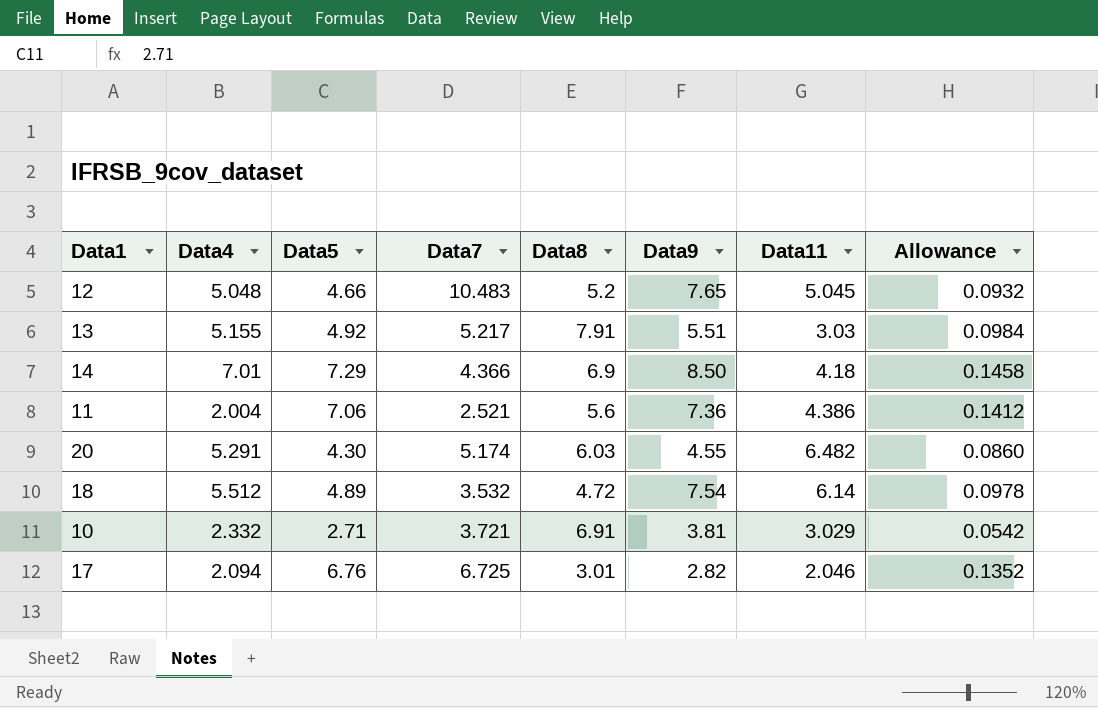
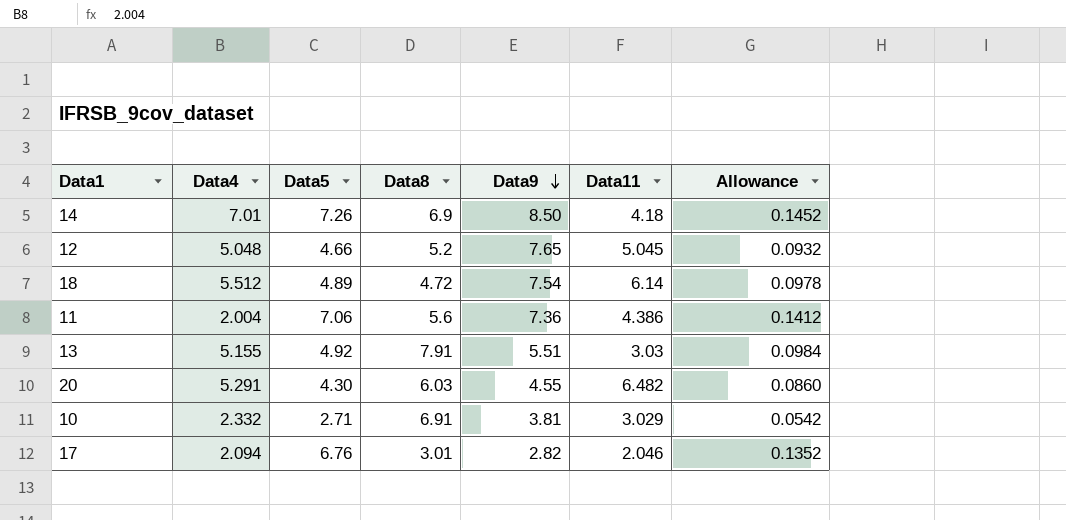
row order: none -> Data9 descending
column Data7 | position: 4 -> none
14 | Data5: 7.29 -> 7.26
14 | Allowance: 0.1458 -> 0.1452

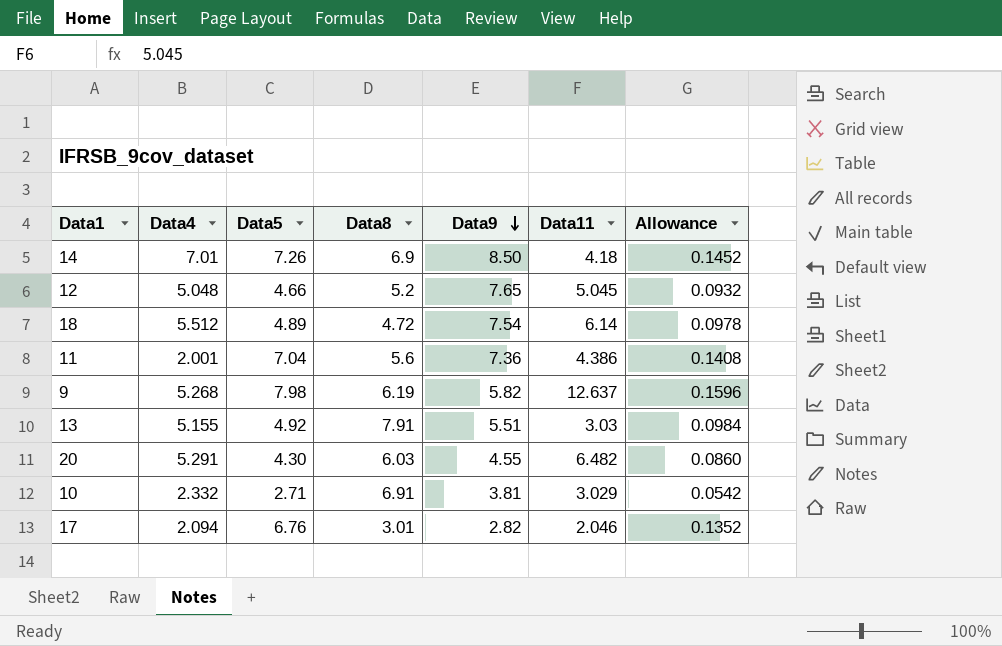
11 | Data4: 2.004 -> 2.001
11 | Data5: 7.06 -> 7.04
11 | Allowance: 0.1412 -> 0.1408
row 9: none -> 5.268 | 7.98 | 6.19 | 5.82 | 12.637 | 0.1596

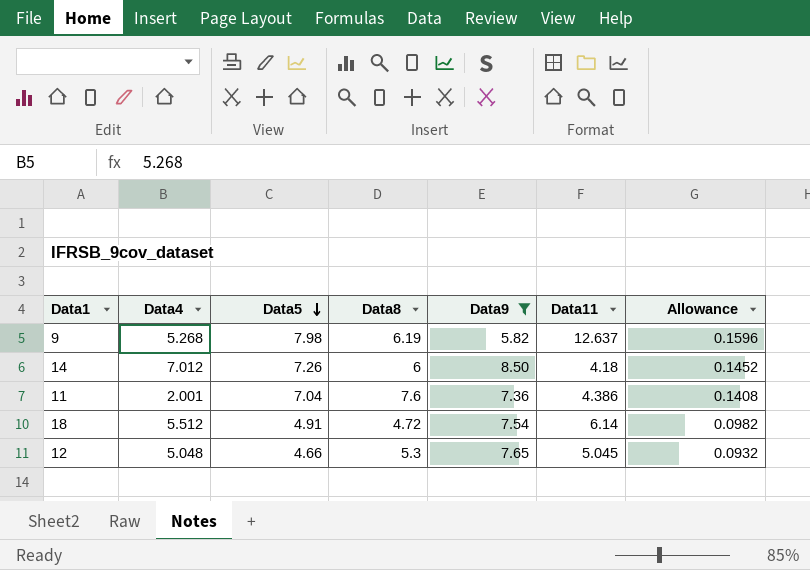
filter: none -> Data9 >= 5.82
row order: Data9 descending -> Data5 descending
14 | Data4: 7.01 -> 7.012
14 | Data8: 6.9 -> 6
11 | Data8: 5.6 -> 7.6
18 | Data5: 4.89 -> 4.91
18 | Allowance: 0.0978 -> 0.0982
12 | Data8: 5.2 -> 5.3

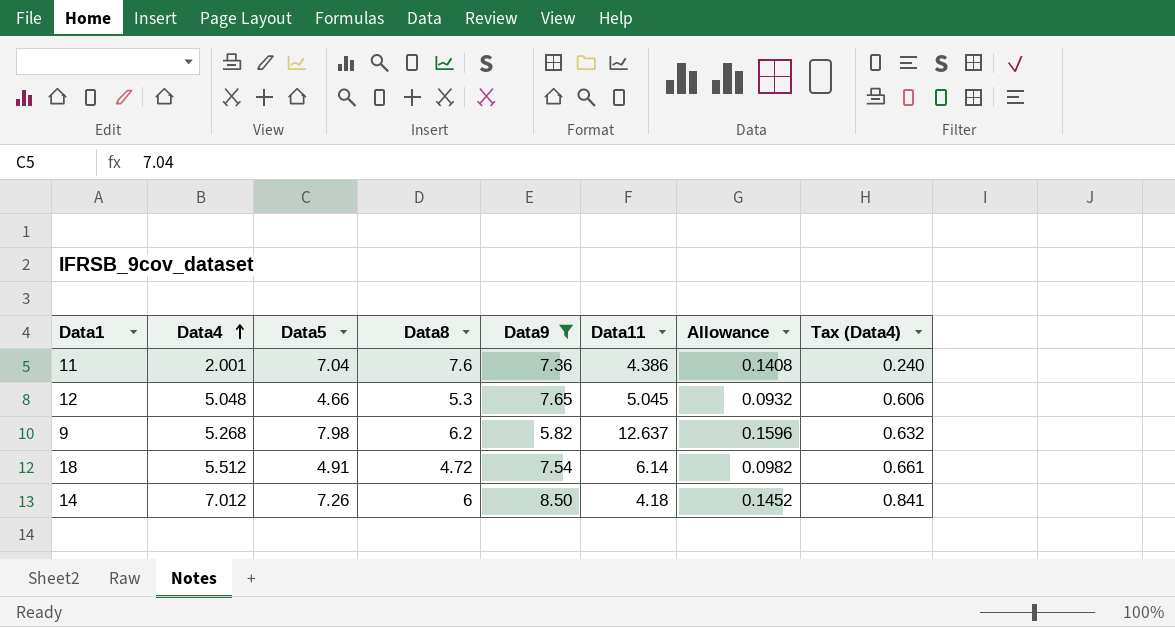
row order: Data5 descending -> Data4 ascending
column Tax (Data4) | formula: none -> [Data4] * 0.12
9 | Data8: 6.19 -> 6.2

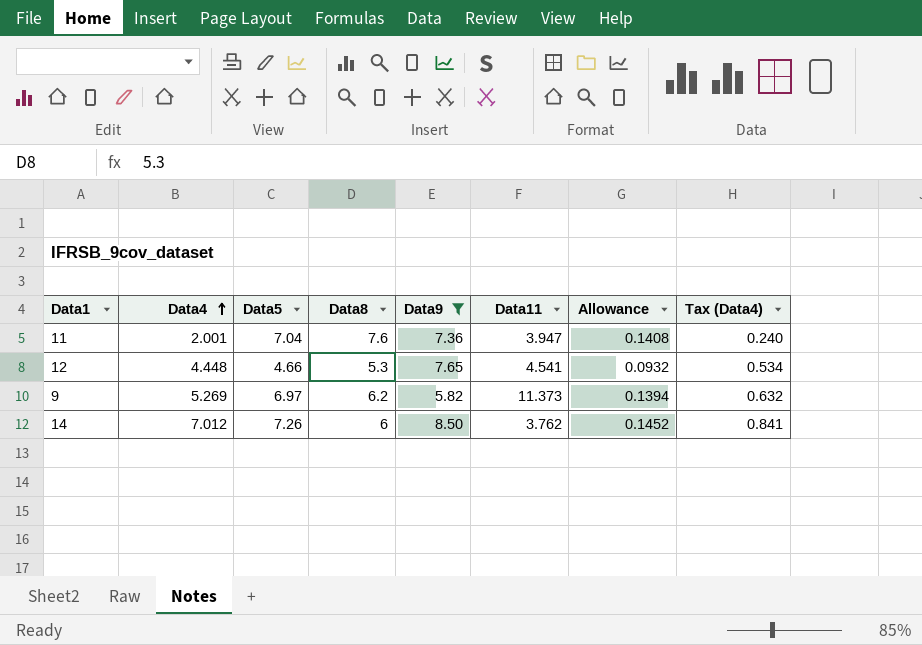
row 18: 5.512 | 4.91 | 4.72 | 7.54 | 6.14 | 0.0982 | 0.661 -> none
11 | Data11: 4.386 -> 3.947
12 | Data4: 5.048 -> 4.448
12 | Data11: 5.045 -> 4.541
12 | Tax (Data4): 0.606 -> 0.534
9 | Data4: 5.268 -> 5.269
9 | Data5: 7.98 -> 6.97
9 | Data11: 12.637 -> 11.373
9 | Allowance: 0.1596 -> 0.1394
14 | Data11: 4.18 -> 3.762

